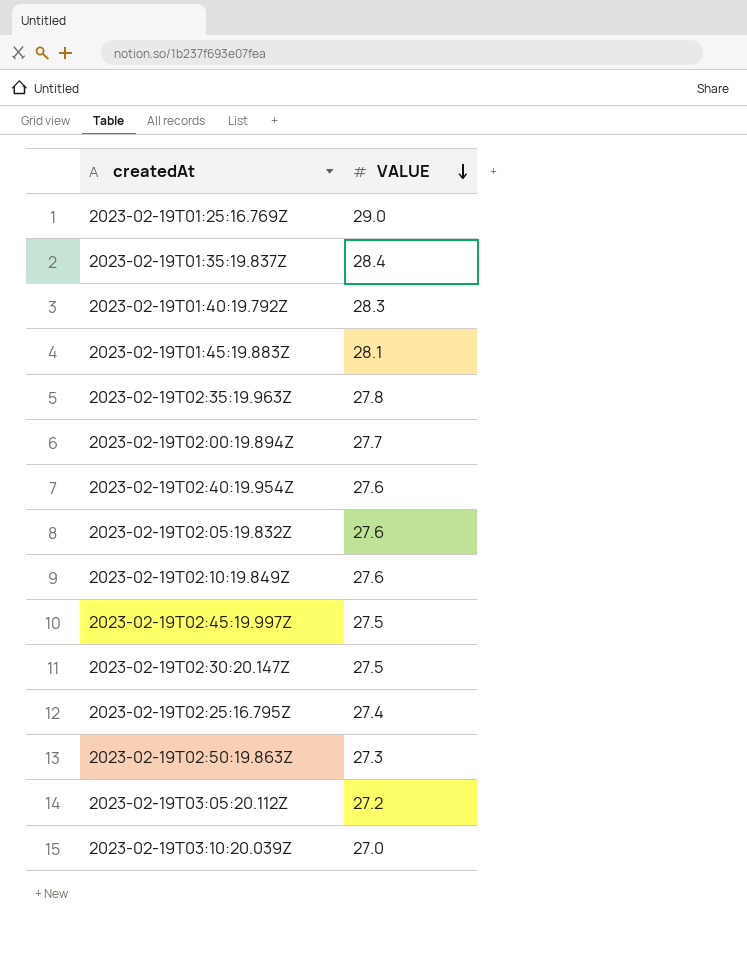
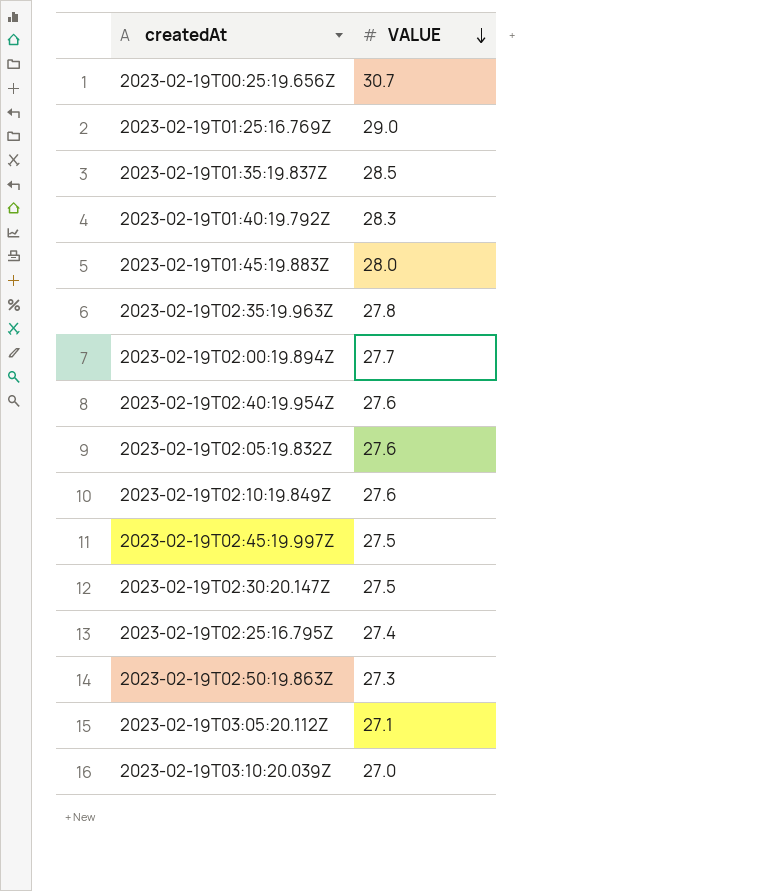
row 2023-02-19T00:25:19.656Z: none -> 30.7
2023-02-19T01:35:19.837Z | VALUE: 28.4 -> 28.5
2023-02-19T01:45:19.883Z | VALUE: 28.1 -> 28.0
2023-02-19T03:05:20.112Z | VALUE: 27.2 -> 27.1

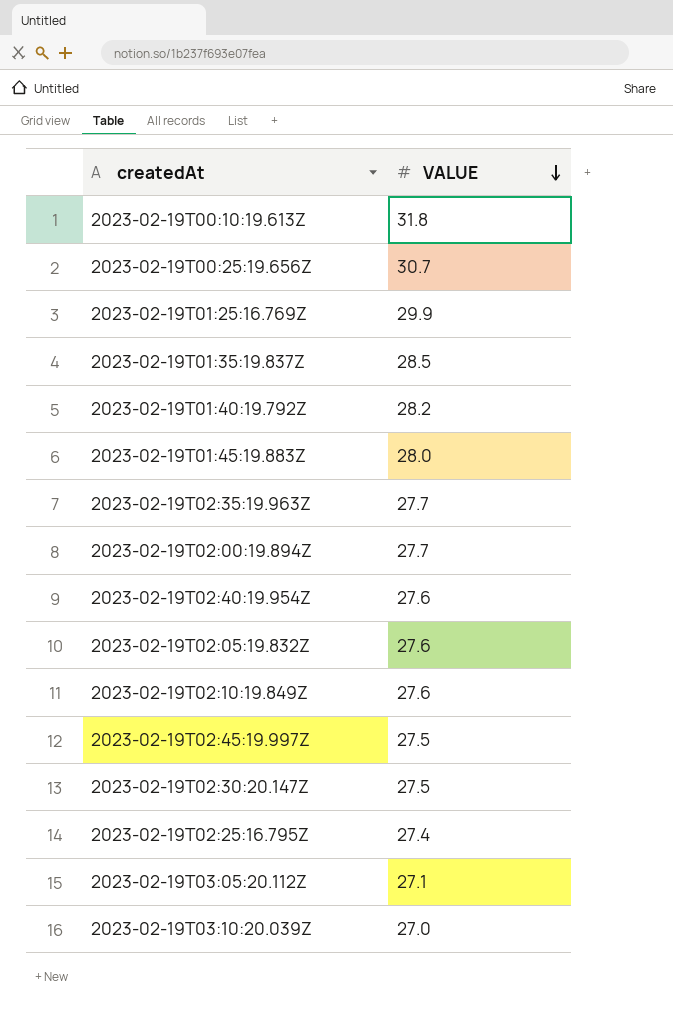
row 2023-02-19T02:50:19.863Z: 27.3 -> none
row 2023-02-19T00:10:19.613Z: none -> 31.8
2023-02-19T01:25:16.769Z | VALUE: 29.0 -> 29.9
2023-02-19T01:40:19.792Z | VALUE: 28.3 -> 28.2
2023-02-19T02:35:19.963Z | VALUE: 27.8 -> 27.7

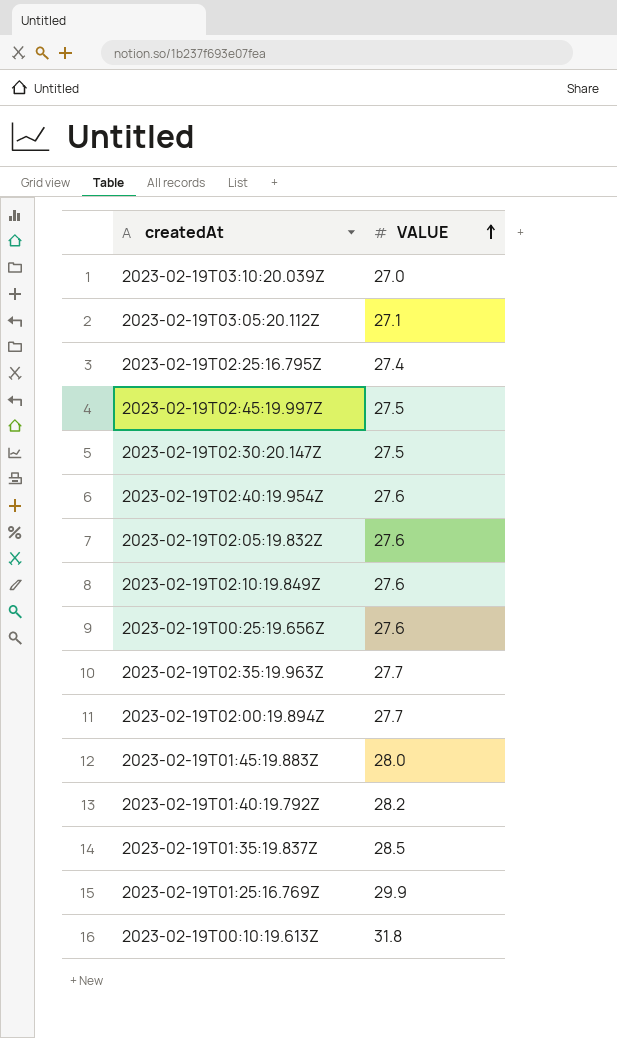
row order: VALUE descending -> VALUE ascending
2023-02-19T00:25:19.656Z | VALUE: 30.7 -> 27.6

